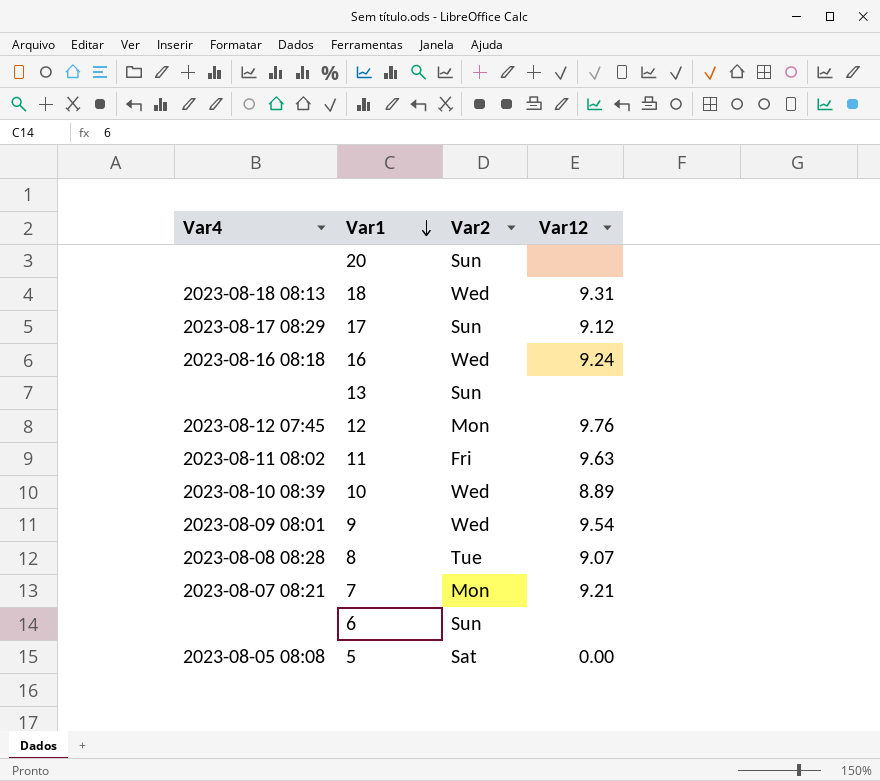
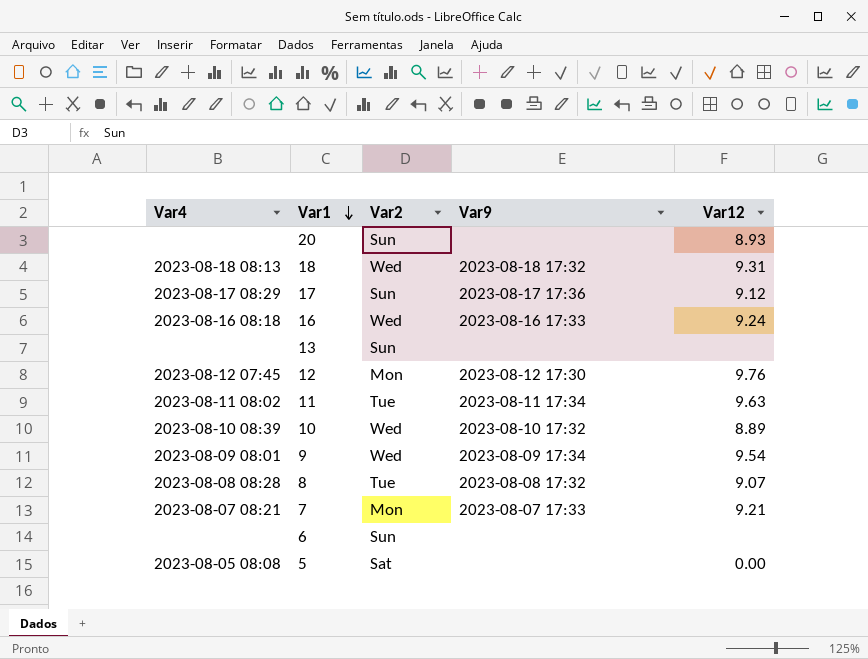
column Var9 | position: none -> 4
20 | Var12: none -> 8.93
11 | Var2: Fri -> Tue

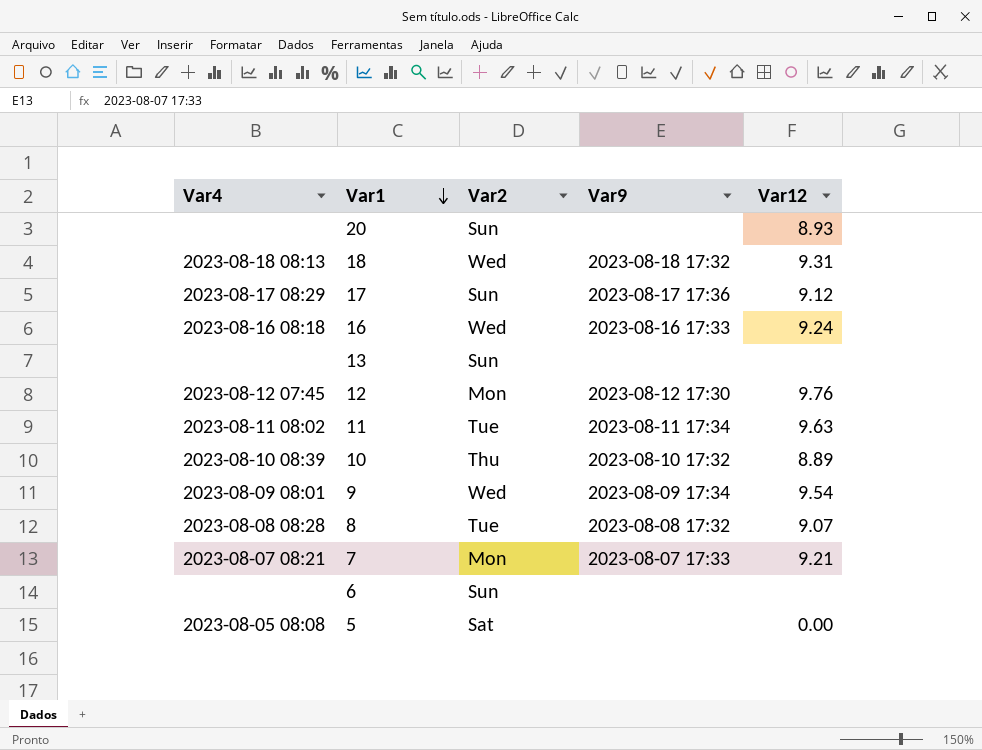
10 | Var2: Wed -> Thu

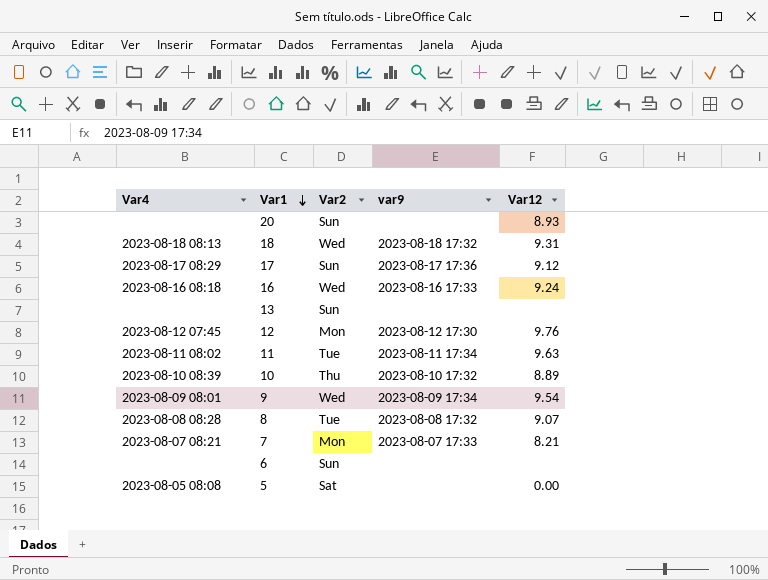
column name: Var9 -> var9
7 | Var12: 9.21 -> 8.21

